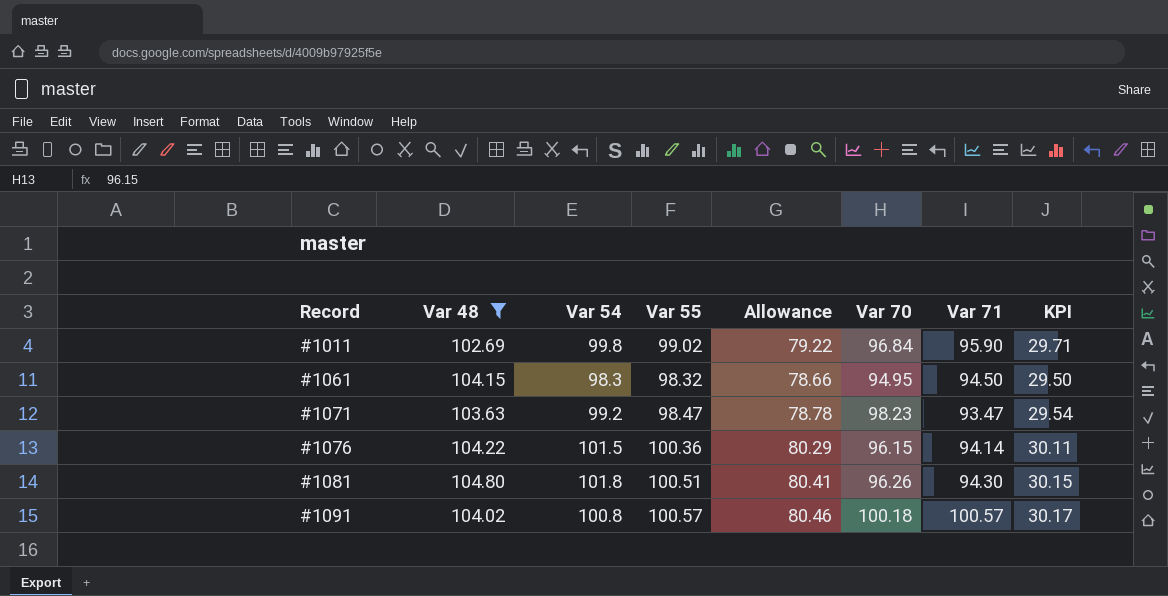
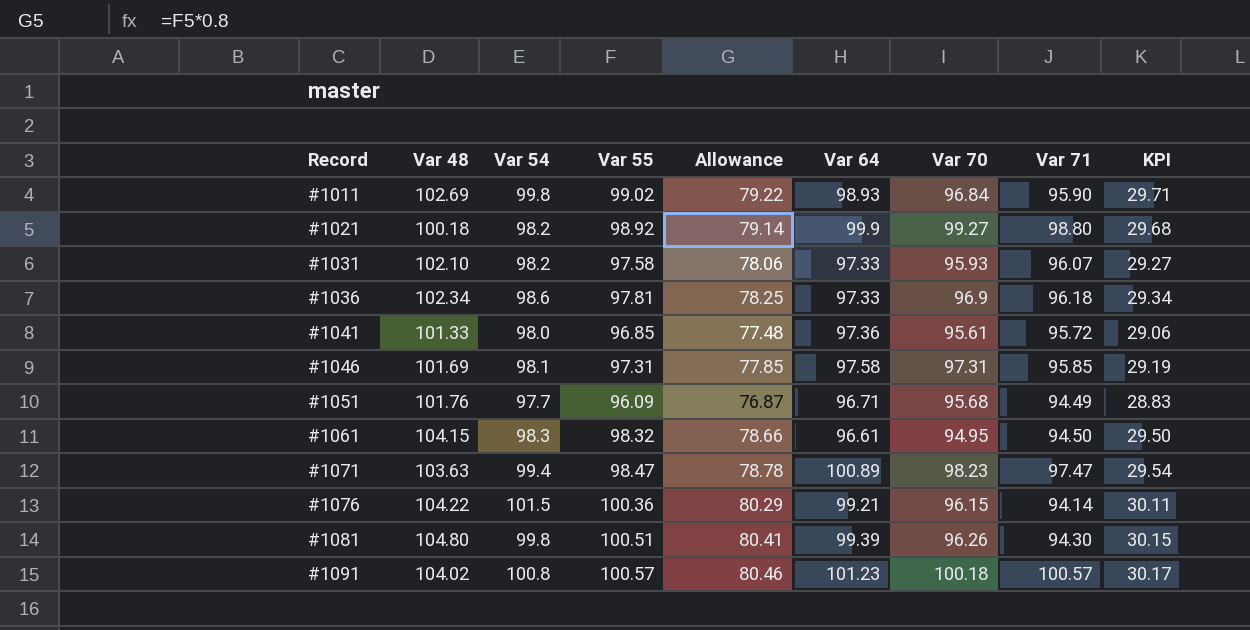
filter: Var 48 >= 102.69 -> none
column Var 64 | position: none -> 6
#1071 | Var 54: 99.2 -> 99.4
#1071 | Var 71: 93.47 -> 97.47
#1081 | Var 54: 101.8 -> 99.8

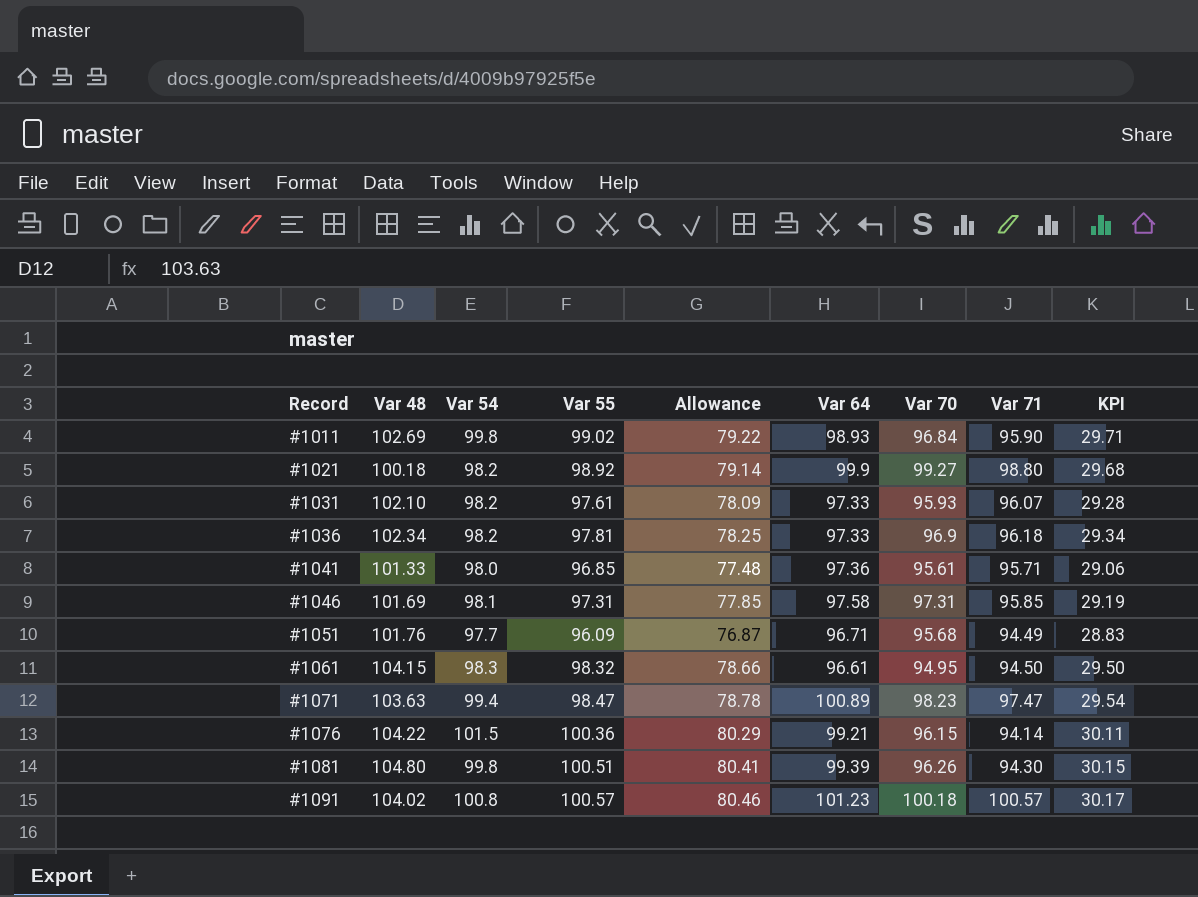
#1031 | Var 55: 97.58 -> 97.61
#1031 | Allowance: 78.06 -> 78.09
#1031 | KPI: 29.27 -> 29.28
#1036 | Var 54: 98.6 -> 98.2
#1041 | Var 71: 95.72 -> 95.71

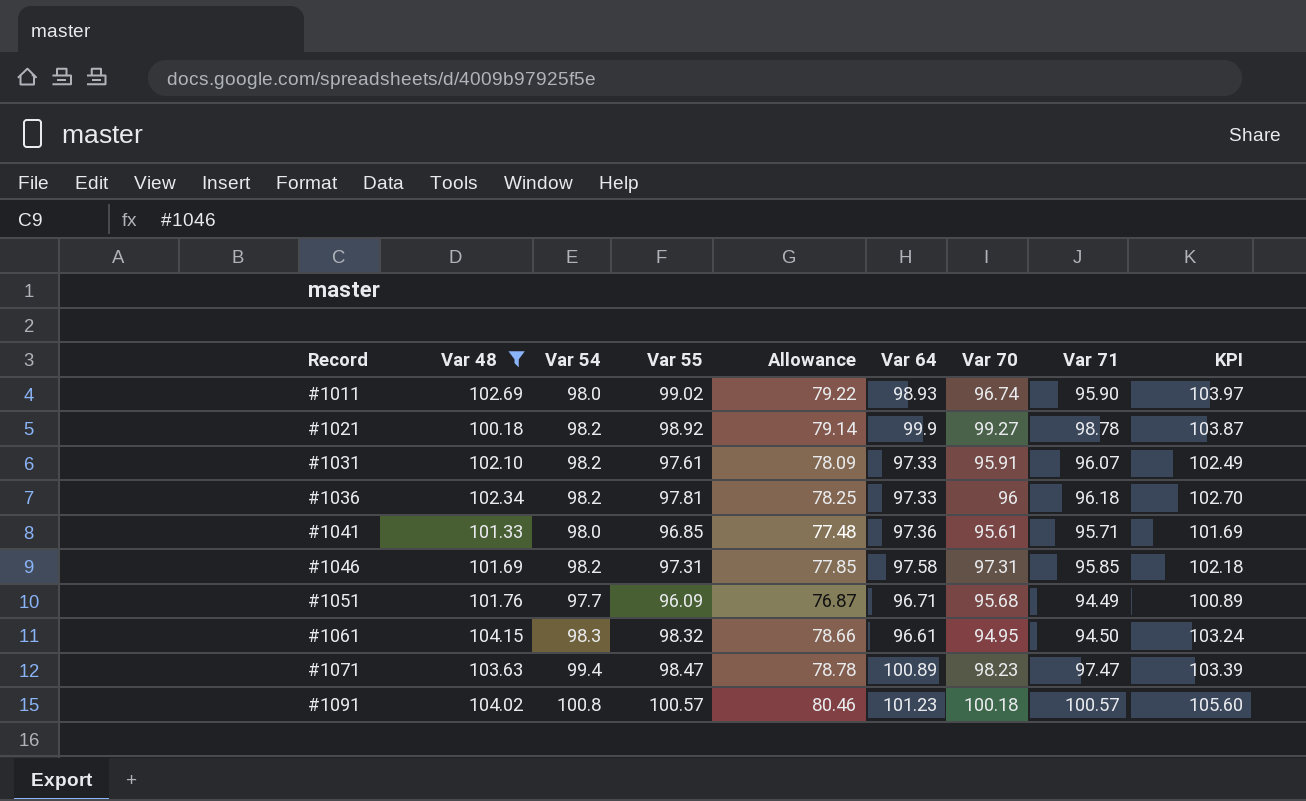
filter: none -> Var 48 <= 104.15
column KPI | formula: [Var 55] * 0.3 -> [Var 55] * 1.05
#1011 | Var 54: 99.8 -> 98.0
#1011 | Var 70: 96.84 -> 96.74
#1021 | Var 71: 98.80 -> 98.78
#1031 | Var 70: 95.93 -> 95.91
#1036 | Var 70: 96.9 -> 96
#1046 | Var 54: 98.1 -> 98.2

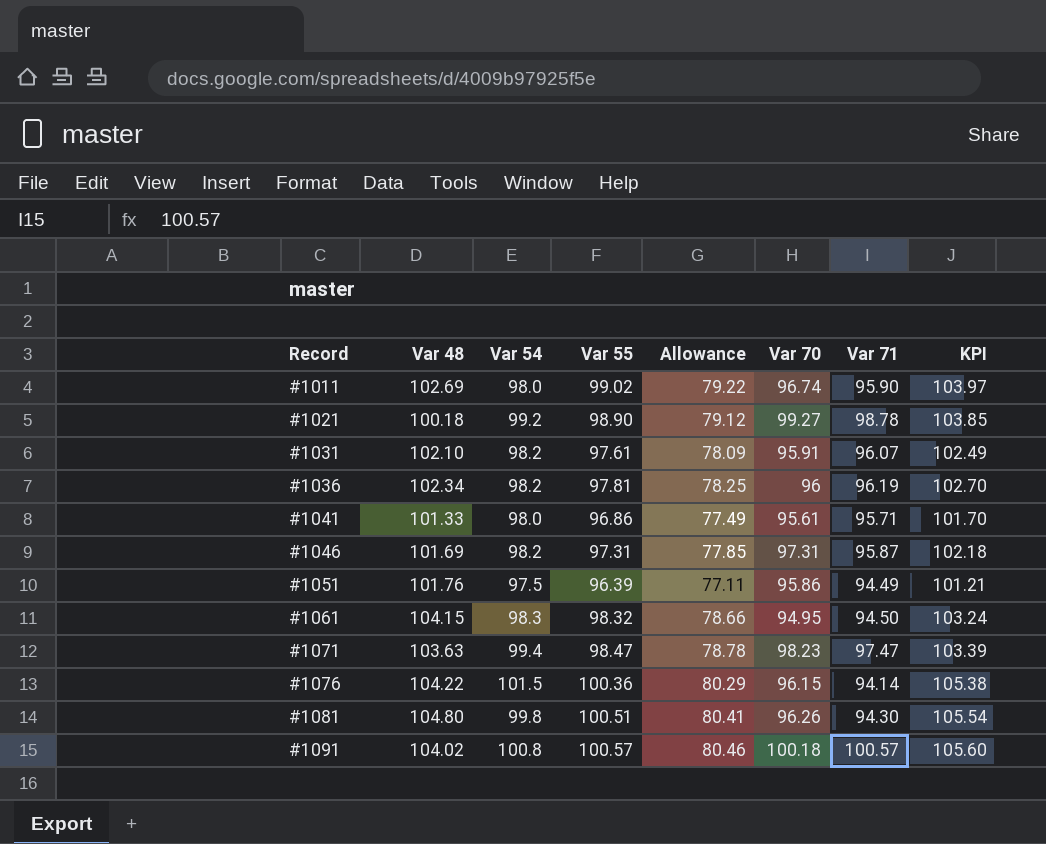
filter: Var 48 <= 104.15 -> none
column Var 64 | position: 6 -> none
#1021 | Var 54: 98.2 -> 99.2
#1021 | Var 55: 98.92 -> 98.90
#1021 | Allowance: 79.14 -> 79.12
#1021 | KPI: 103.87 -> 103.85
#1036 | Var 71: 96.18 -> 96.19
#1041 | Var 55: 96.85 -> 96.86
#1041 | Allowance: 77.48 -> 77.49
#1041 | KPI: 101.69 -> 101.70
#1046 | Var 71: 95.85 -> 95.87
#1051 | Var 54: 97.7 -> 97.5
#1051 | Var 55: 96.09 -> 96.39
#1051 | Allowance: 76.87 -> 77.11
#1051 | Var 70: 95.68 -> 95.86
#1051 | KPI: 100.89 -> 101.21

